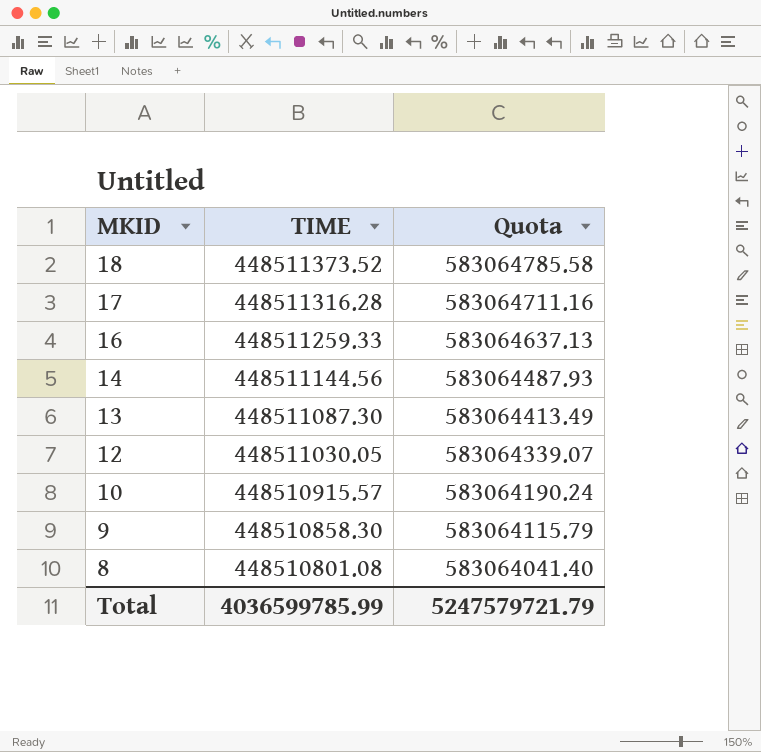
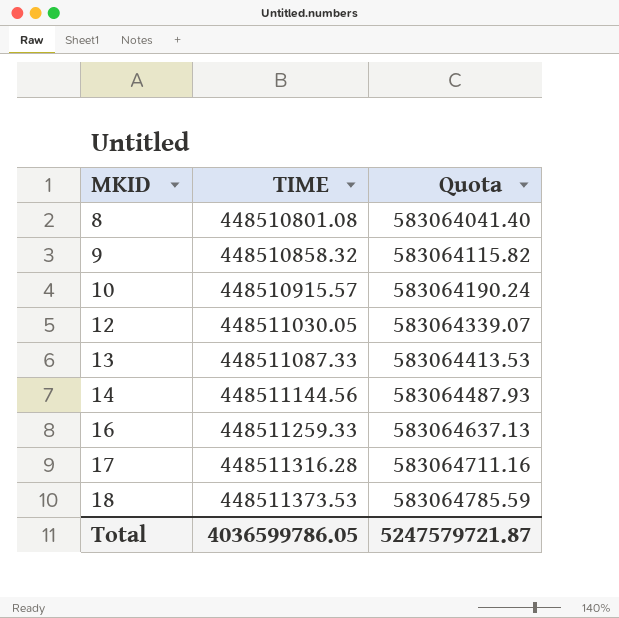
row order: MKID descending -> MKID ascending
9 | TIME: 448510858.30 -> 448510858.32
9 | Quota: 583064115.79 -> 583064115.82
13 | TIME: 448511087.30 -> 448511087.33
13 | Quota: 583064413.49 -> 583064413.53
18 | TIME: 448511373.52 -> 448511373.53
18 | Quota: 583064785.58 -> 583064785.59
Total | TIME: 4036599785.99 -> 4036599786.05
Total | Quota: 5247579721.79 -> 5247579721.87

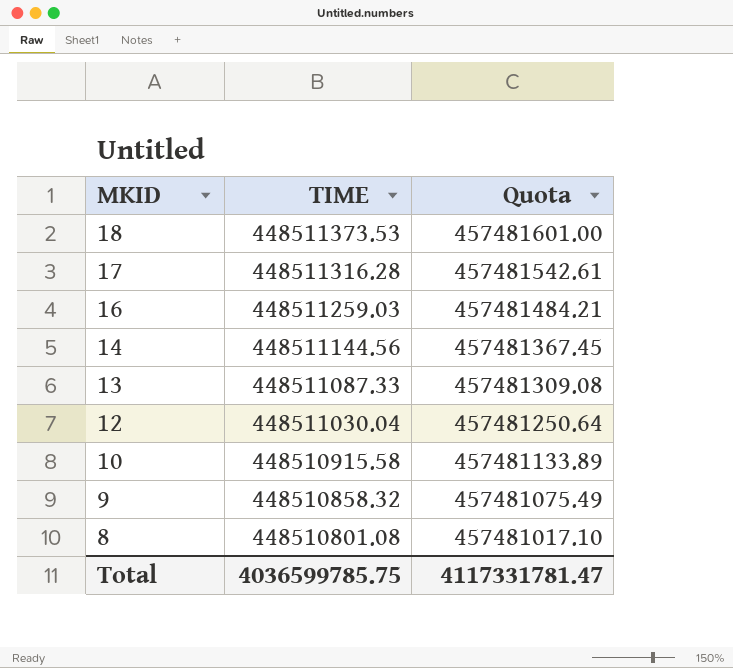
row order: MKID ascending -> MKID descending
column Quota | formula: [TIME] * 1.3 -> [TIME] * 1.02
16 | TIME: 448511259.33 -> 448511259.03
12 | TIME: 448511030.05 -> 448511030.04
10 | TIME: 448510915.57 -> 448510915.58
Total | TIME: 4036599786.05 -> 4036599785.75
Total | Quota: 5247579721.87 -> 4117331781.47

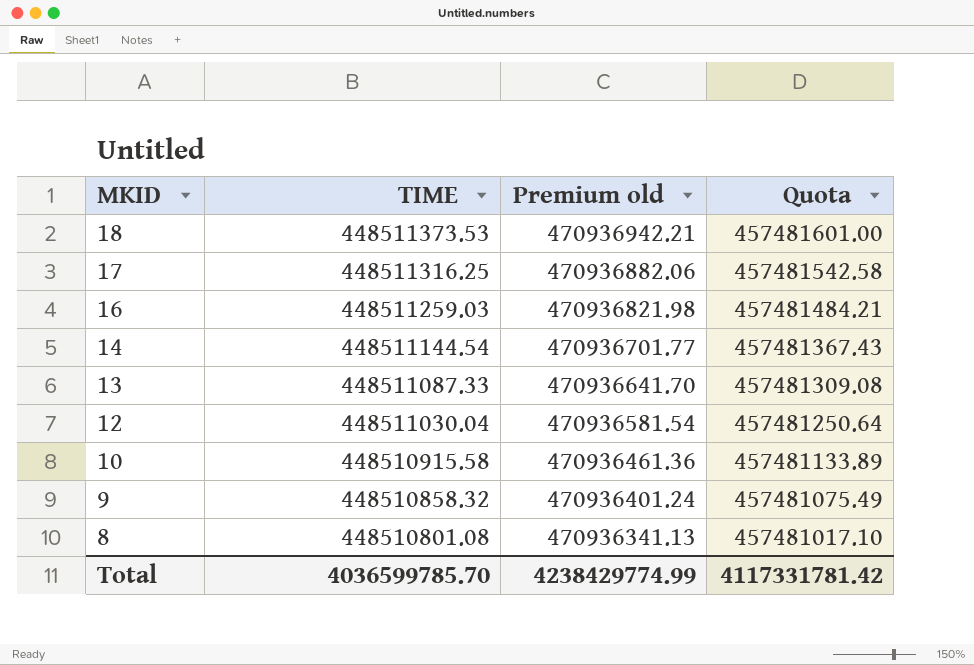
column Premium old | formula: none -> [TIME] * 1.05
17 | TIME: 448511316.28 -> 448511316.25
17 | Quota: 457481542.61 -> 457481542.58
14 | TIME: 448511144.56 -> 448511144.54
14 | Quota: 457481367.45 -> 457481367.43
Total | TIME: 4036599785.75 -> 4036599785.70
Total | Quota: 4117331781.47 -> 4117331781.42

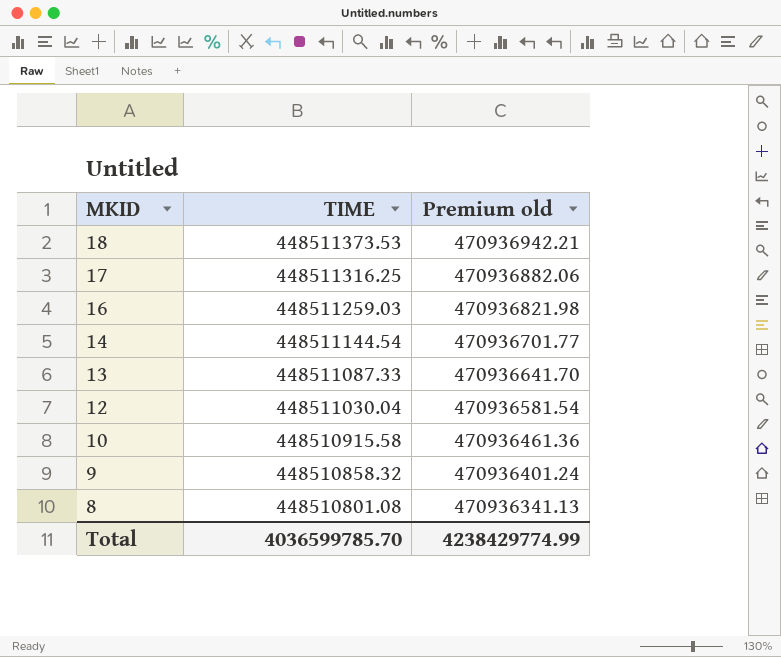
column Quota | formula: [TIME] * 1.02 -> none

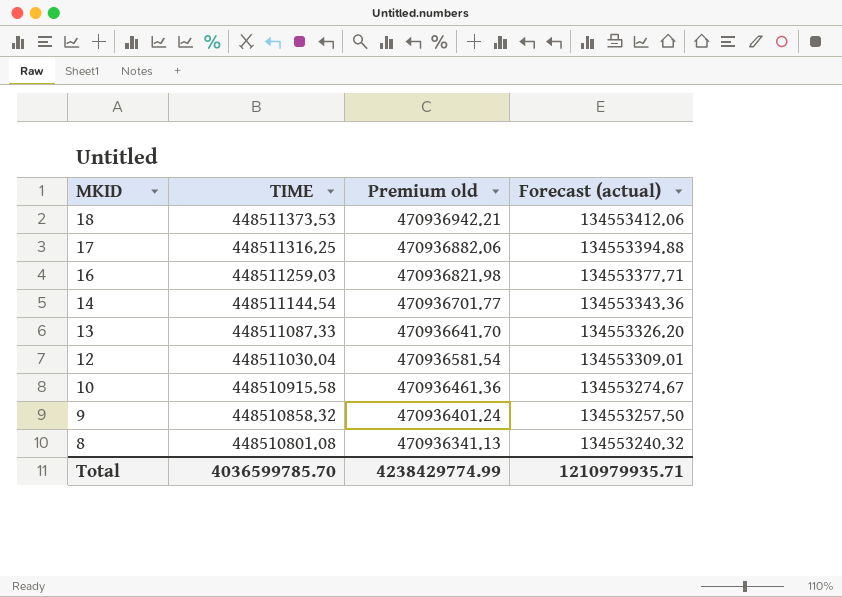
column Forecast (actual) | formula: none -> [TIME] * 0.3

